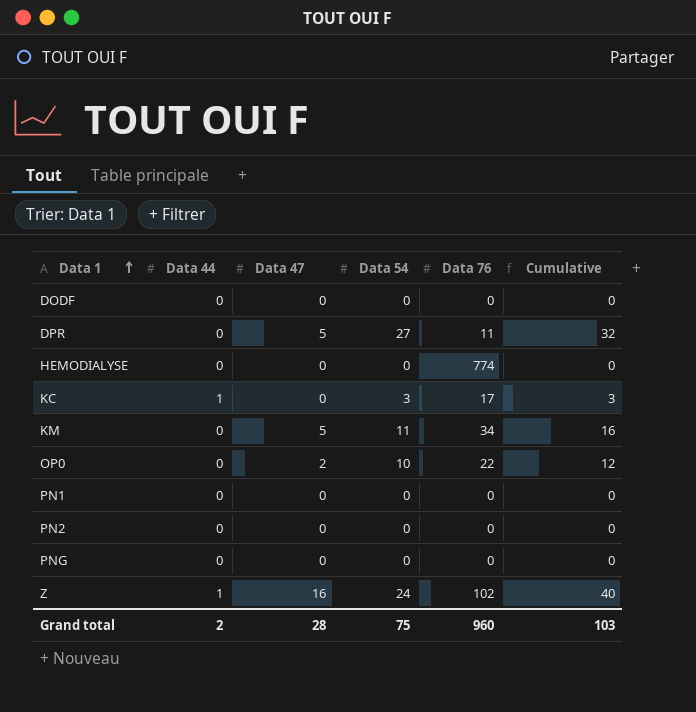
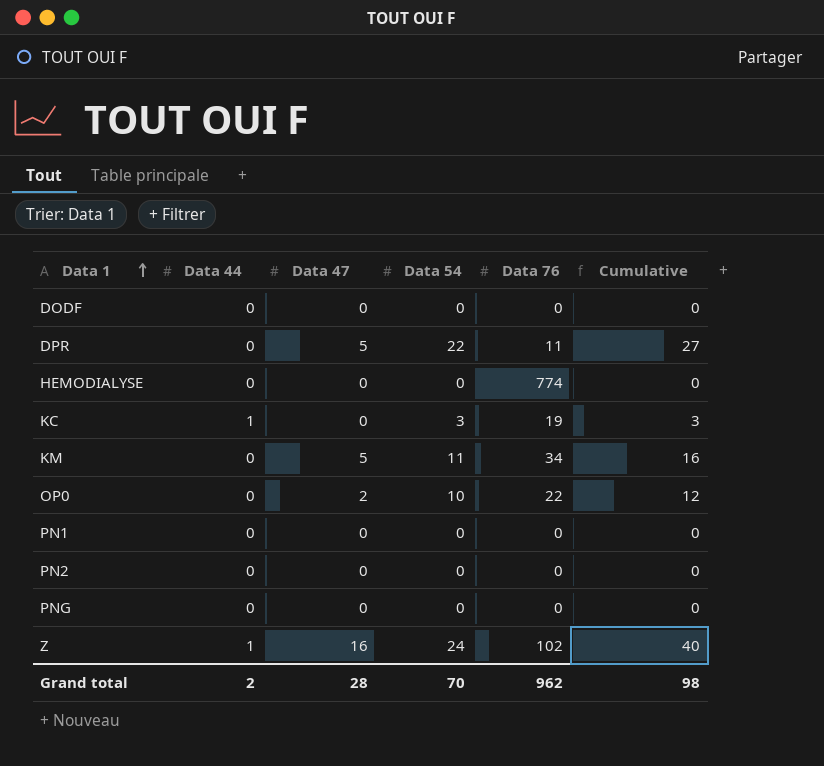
DPR | Data 54: 27 -> 22
DPR | Cumulative: 32 -> 27
KC | Data 76: 17 -> 19
Grand total | Data 54: 75 -> 70
Grand total | Data 76: 960 -> 962
Grand total | Cumulative: 103 -> 98

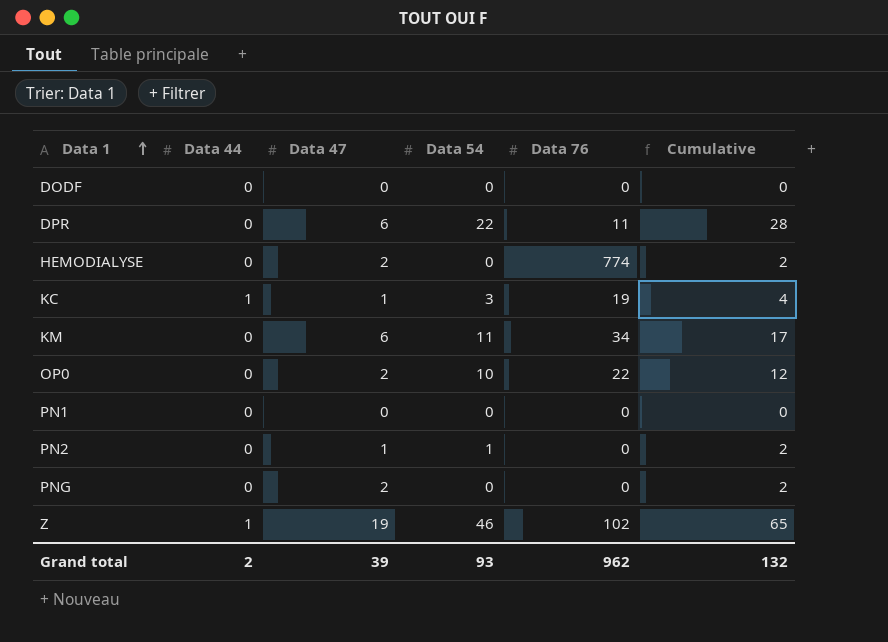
DPR | Data 47: 5 -> 6
DPR | Cumulative: 27 -> 28
HEMODIALYSE | Data 47: 0 -> 2
HEMODIALYSE | Cumulative: 0 -> 2
KC | Data 47: 0 -> 1
KC | Cumulative: 3 -> 4
KM | Data 47: 5 -> 6
KM | Cumulative: 16 -> 17
PN2 | Data 47: 0 -> 1
PN2 | Data 54: 0 -> 1
PN2 | Cumulative: 0 -> 2
PNG | Data 47: 0 -> 2
PNG | Cumulative: 0 -> 2
Z | Data 47: 16 -> 19
Z | Data 54: 24 -> 46
Z | Cumulative: 40 -> 65
Grand total | Data 47: 28 -> 39
Grand total | Data 54: 70 -> 93
Grand total | Cumulative: 98 -> 132

